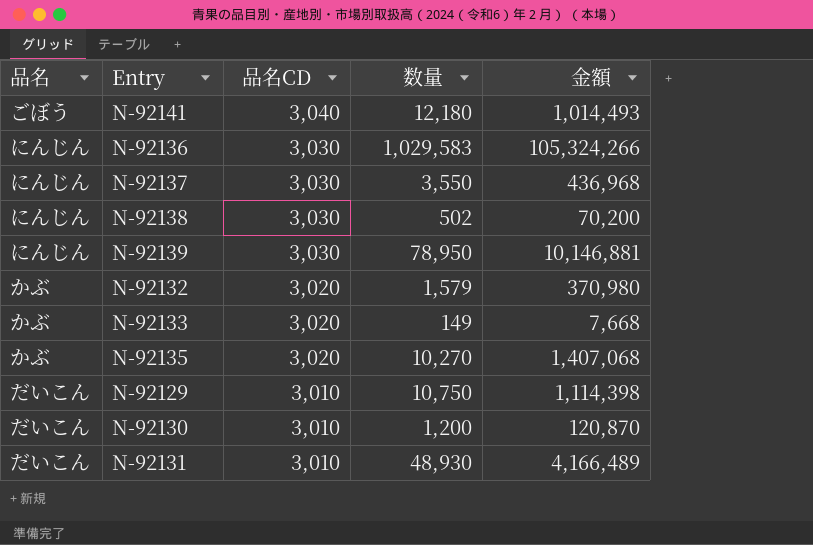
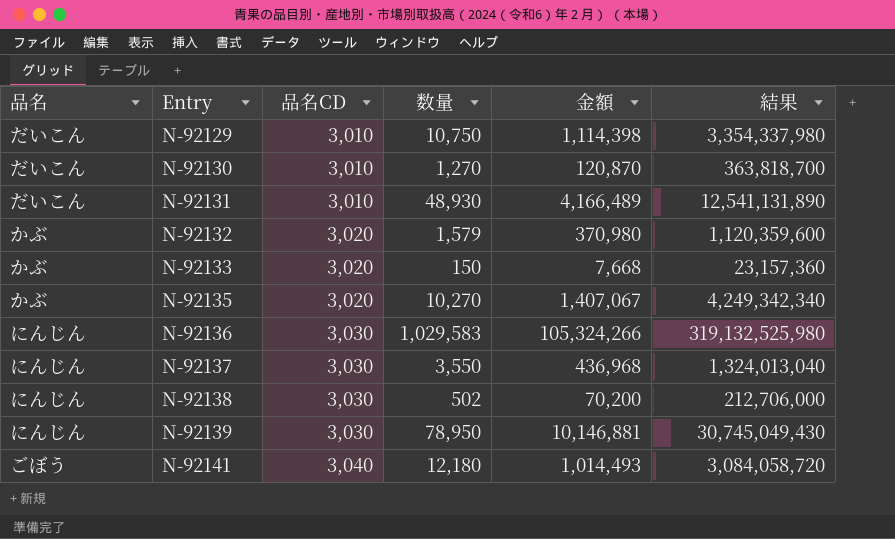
row order: 品名CD descending -> Entry ascending
column 結果 | formula: none -> [品名CD] * [金額]
N-92130 | 数量: 1,200 -> 1,270
N-92133 | 数量: 149 -> 150
N-92135 | 金額: 1,407,068 -> 1,407,067

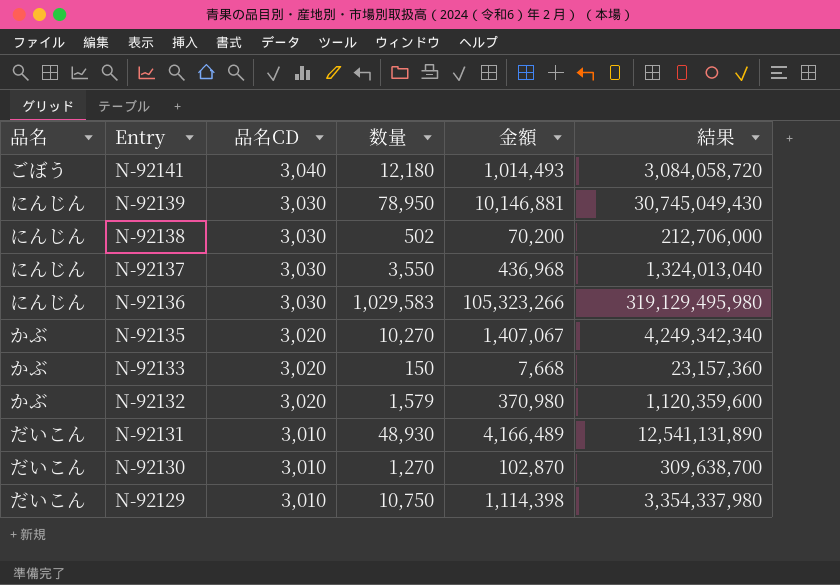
row order: Entry ascending -> Entry descending
N-92136 | 金額: 105,324,266 -> 105,323,266
N-92136 | 結果: 319,132,525,980 -> 319,129,495,980
N-92130 | 金額: 120,870 -> 102,870
N-92130 | 結果: 363,818,700 -> 309,638,700

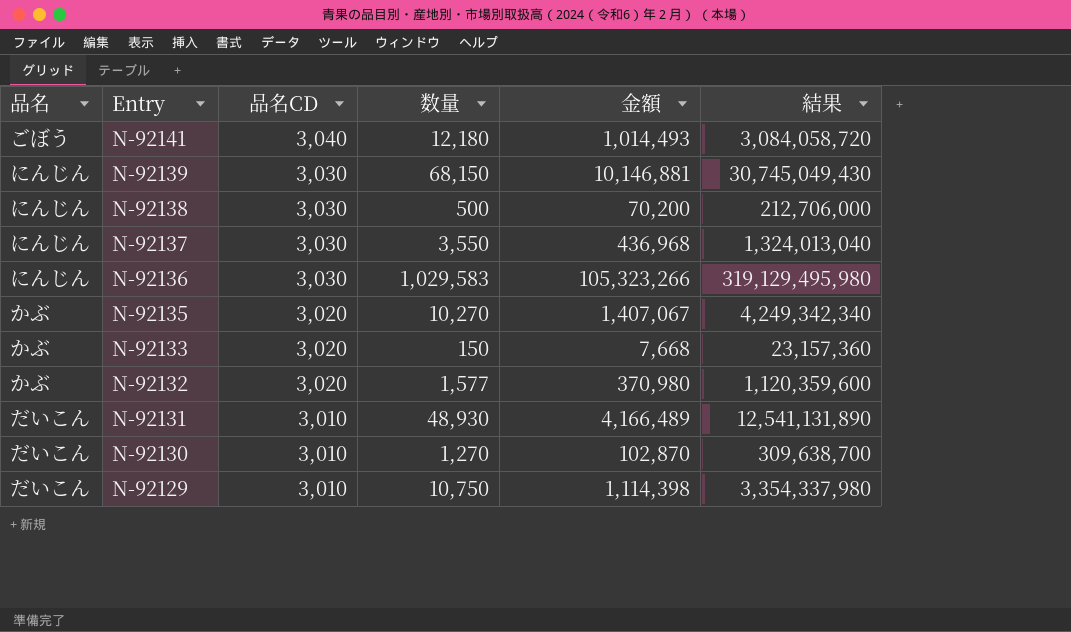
N-92139 | 数量: 78,950 -> 68,150
N-92138 | 数量: 502 -> 500
N-92132 | 数量: 1,579 -> 1,577

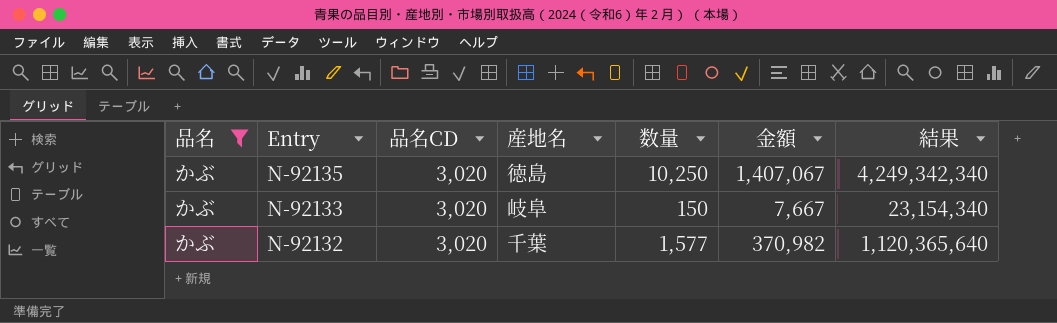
filter: none -> 品名 = かぶ
column 産地名 | position: none -> 4
N-92135 | 数量: 10,270 -> 10,250
N-92133 | 金額: 7,668 -> 7,667
N-92133 | 結果: 23,157,360 -> 23,154,340
N-92132 | 金額: 370,980 -> 370,982
N-92132 | 結果: 1,120,359,600 -> 1,120,365,640

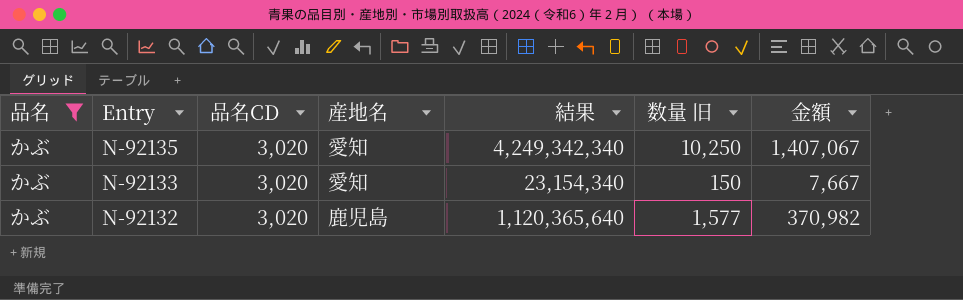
column 結果 | position: 7 -> 5
column name: 数量 -> 数量 旧
N-92135 | 産地名: 徳島 -> 愛知
N-92133 | 産地名: 岐阜 -> 愛知
N-92132 | 産地名: 千葉 -> 鹿児島

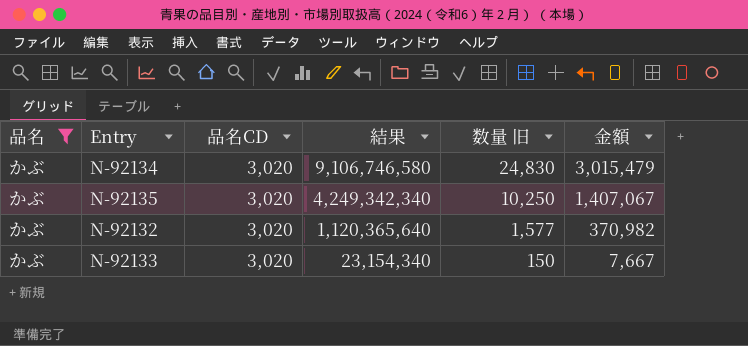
row order: Entry descending -> 結果 descending
column 産地名 | position: 4 -> none
row N-92134: none -> かぶ | 3,020 | 9,106,746,580 | 24,830 | 3,015,479

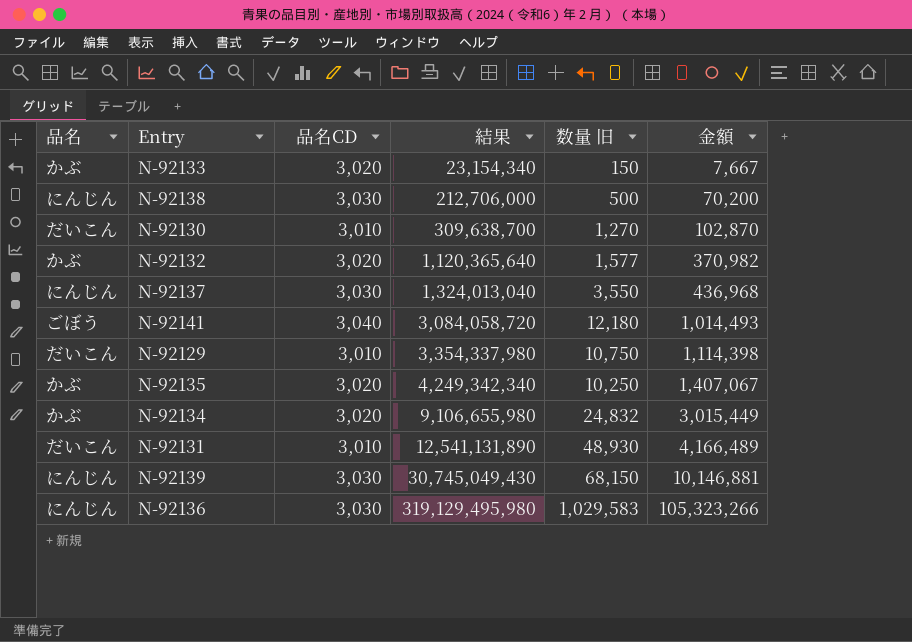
filter: 品名 = かぶ -> none
row order: 結果 descending -> 結果 ascending
N-92134 | 結果: 9,106,746,580 -> 9,106,655,980
N-92134 | 数量 旧: 24,830 -> 24,832
N-92134 | 金額: 3,015,479 -> 3,015,449

